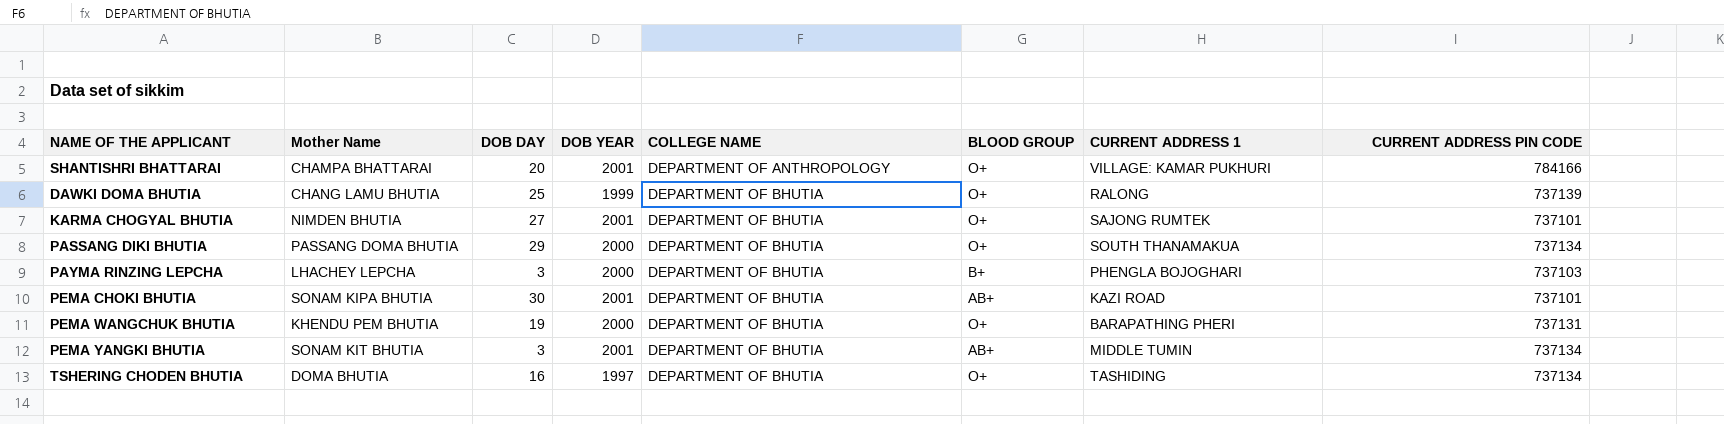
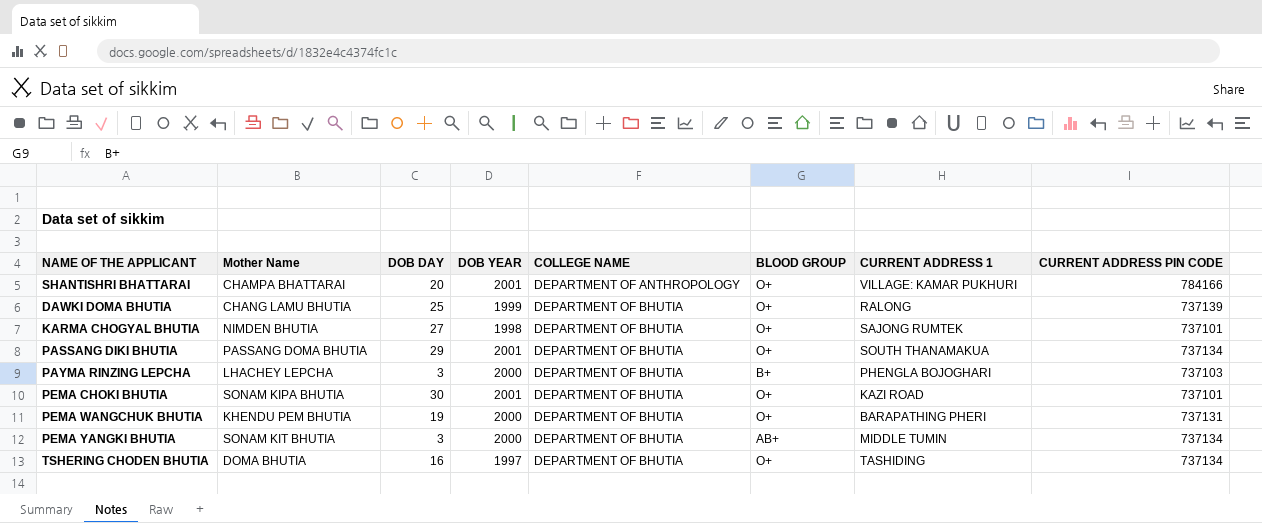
KARMA CHOGYAL BHUTIA | DOB YEAR: 2001 -> 1998
PASSANG DIKI BHUTIA | DOB YEAR: 2000 -> 2001
PEMA CHOKI BHUTIA | BLOOD GROUP: AB+ -> O+
PEMA YANGKI BHUTIA | DOB YEAR: 2001 -> 2000

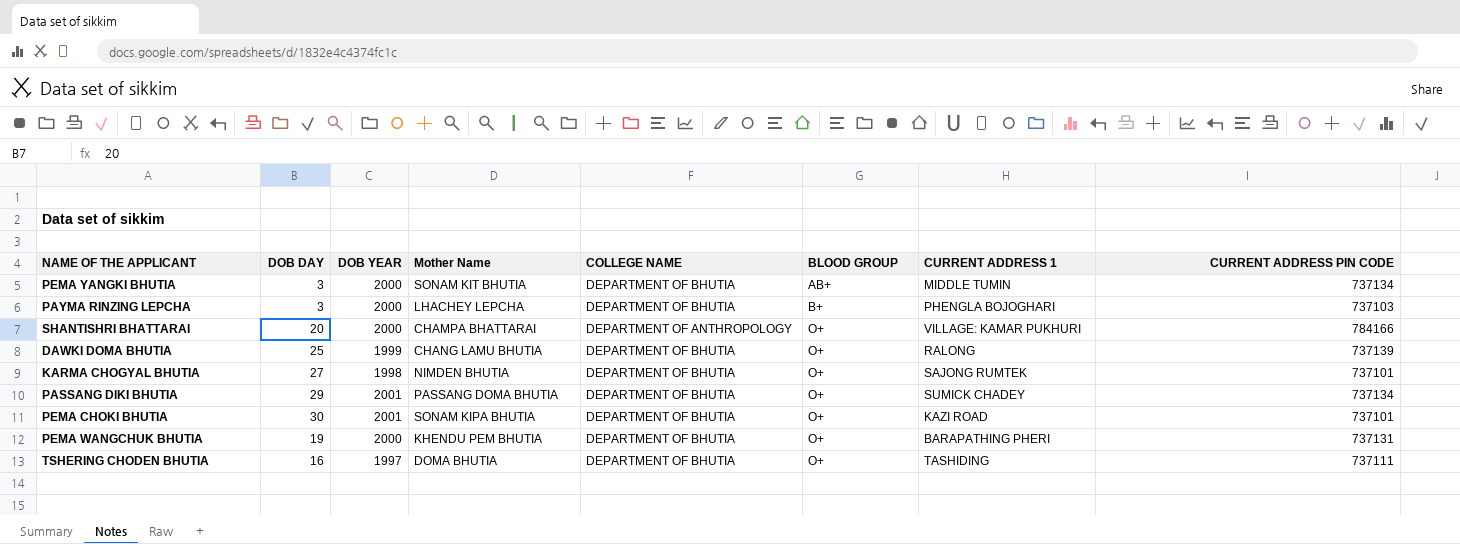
row order: COLLEGE NAME ascending -> BLOOD GROUP ascending
column Mother Name | position: 2 -> 4
SHANTISHRI BHATTARAI | DOB YEAR: 2001 -> 2000
PASSANG DIKI BHUTIA | CURRENT ADDRESS 1: SOUTH THANAMAKUA -> SUMICK CHADEY
TSHERING CHODEN BHUTIA | CURRENT ADDRESS PIN CODE: 737134 -> 737111

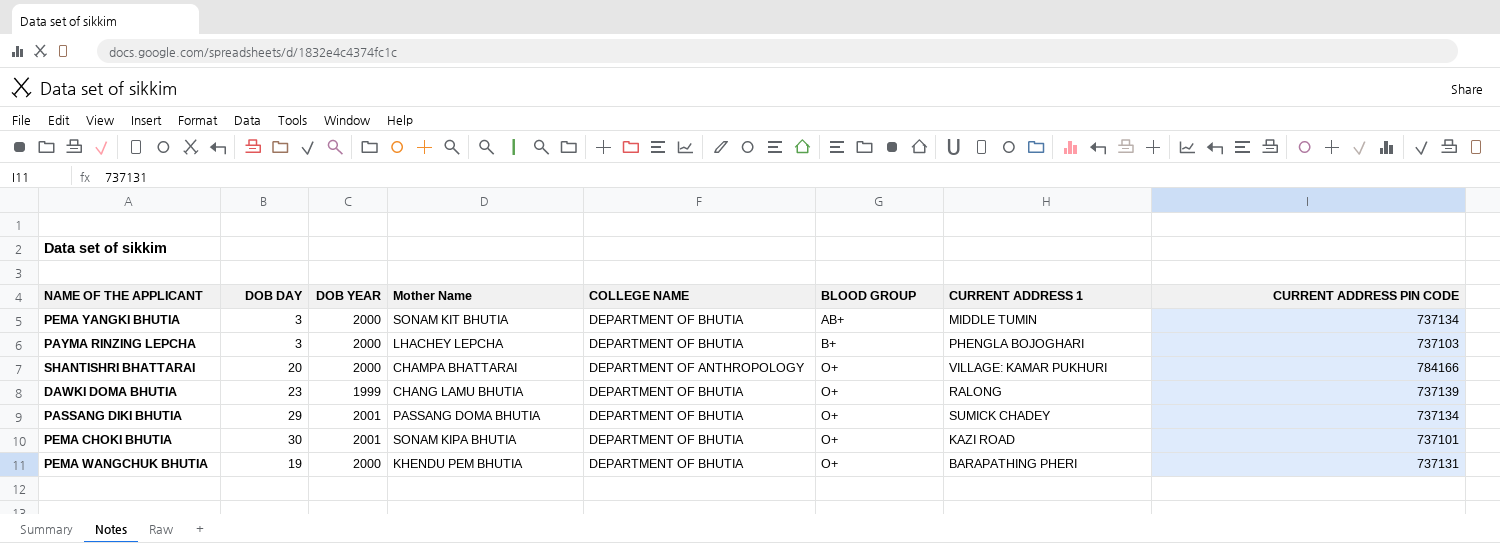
row KARMA CHOGYAL BHUTIA: 27 | 1998 | NIMDEN BHUTIA | DEPARTMENT OF BHUTIA | O+ | SAJONG RUMTEK | 737101 -> none
row TSHERING CHODEN BHUTIA: 16 | 1997 | DOMA BHUTIA | DEPARTMENT OF BHUTIA | O+ | TASHIDING | 737111 -> none
DAWKI DOMA BHUTIA | DOB DAY: 25 -> 23

